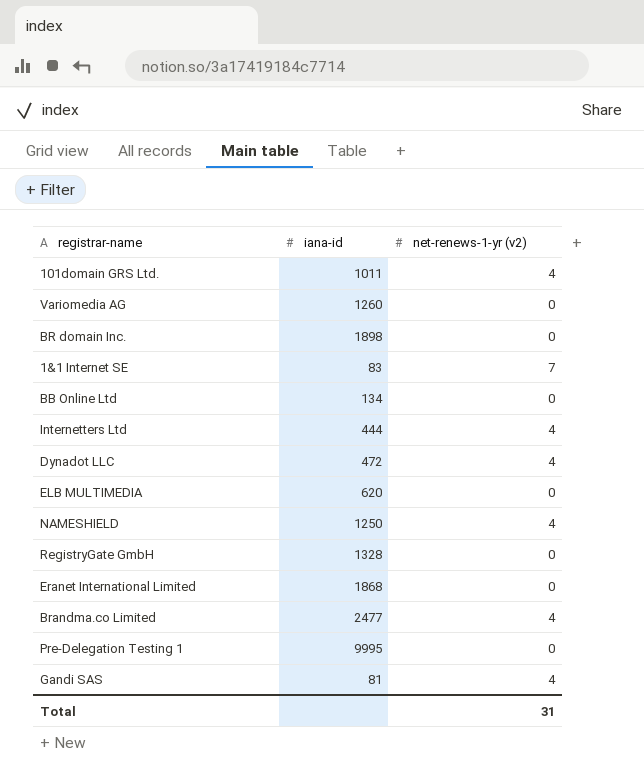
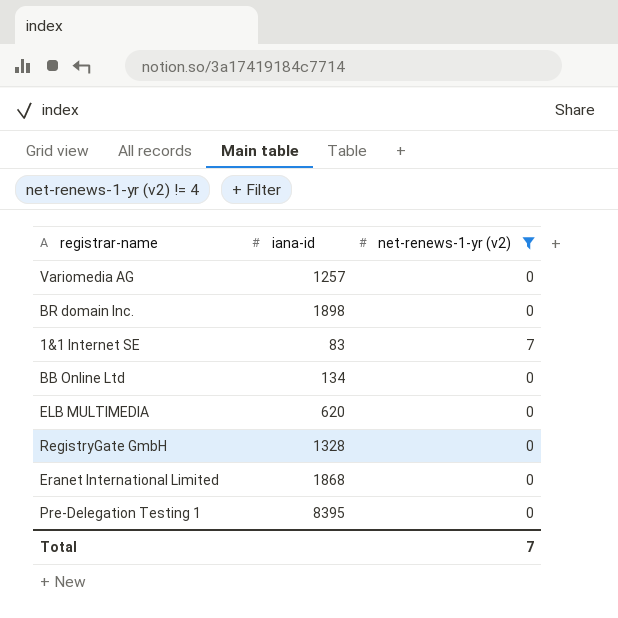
filter: none -> net-renews-1-yr (v2) != 4
Variomedia AG | iana-id: 1260 -> 1257
Pre-Delegation Testing 1 | iana-id: 9995 -> 8395
Total | net-renews-1-yr (v2): 31 -> 7

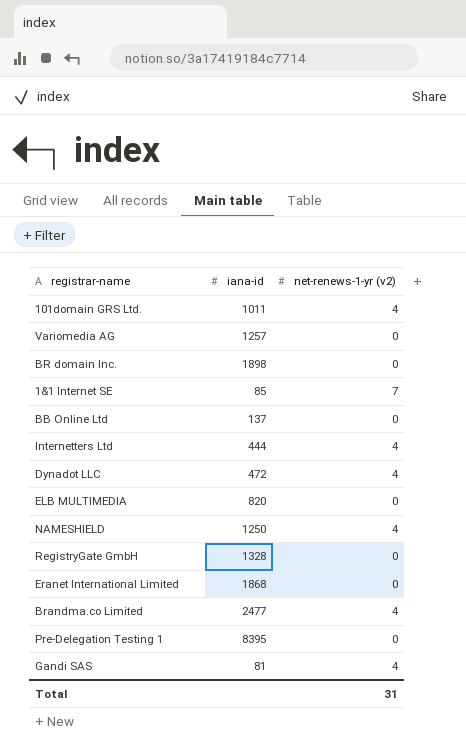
filter: net-renews-1-yr (v2) != 4 -> none
1&1 Internet SE | iana-id: 83 -> 85
BB Online Ltd | iana-id: 134 -> 137
ELB MULTIMEDIA | iana-id: 620 -> 820
Total | net-renews-1-yr (v2): 7 -> 31

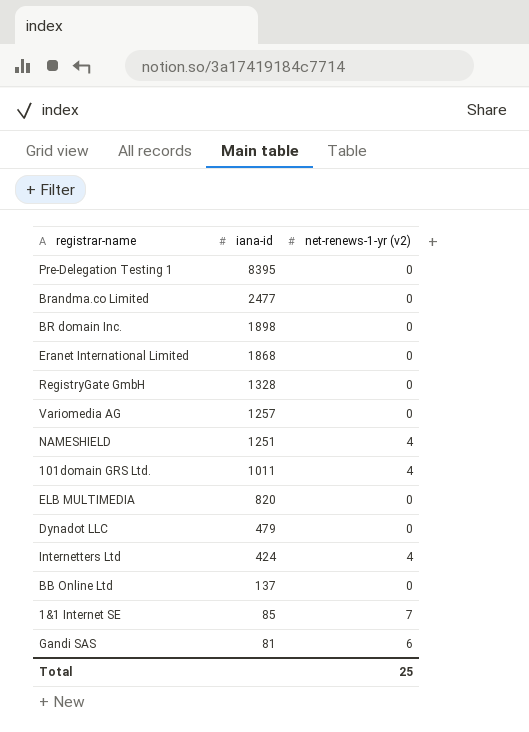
row order: none -> iana-id descending
Brandma.co Limited | net-renews-1-yr (v2): 4 -> 0
NAMESHIELD | iana-id: 1250 -> 1251
Dynadot LLC | iana-id: 472 -> 479
Dynadot LLC | net-renews-1-yr (v2): 4 -> 0
Internetters Ltd | iana-id: 444 -> 424
Gandi SAS | net-renews-1-yr (v2): 4 -> 6
Total | net-renews-1-yr (v2): 31 -> 25

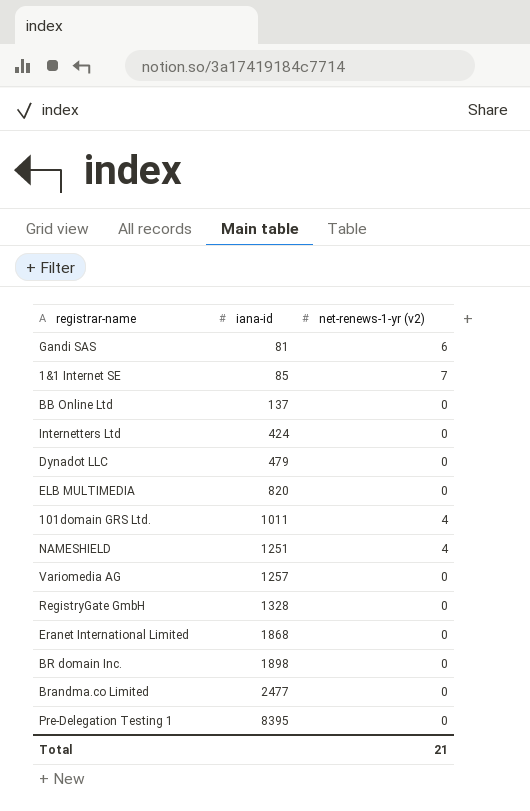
row order: iana-id descending -> iana-id ascending
Internetters Ltd | net-renews-1-yr (v2): 4 -> 0
Total | net-renews-1-yr (v2): 25 -> 21

